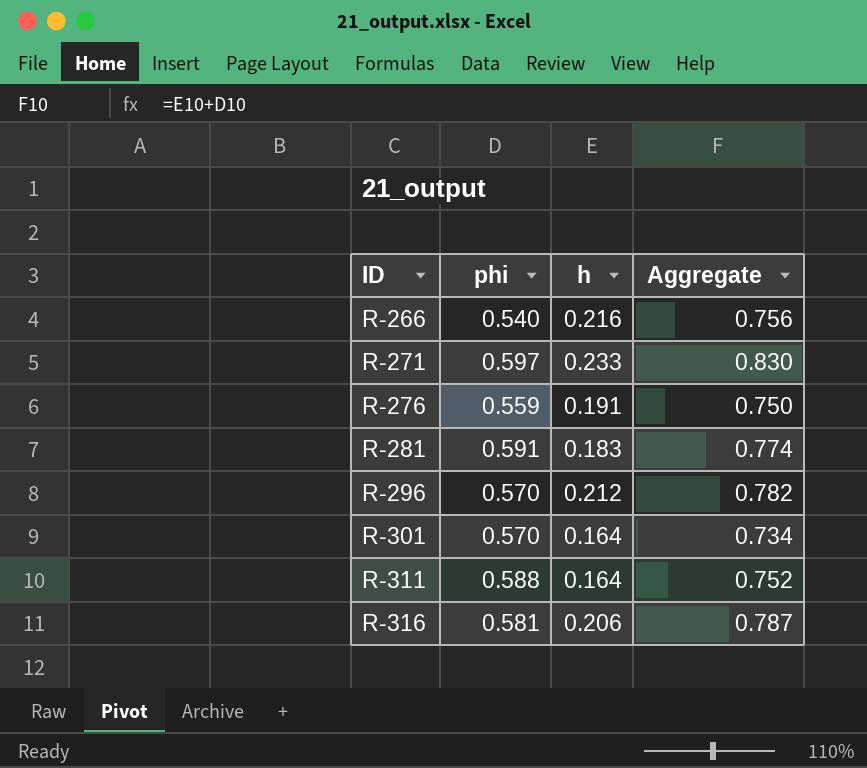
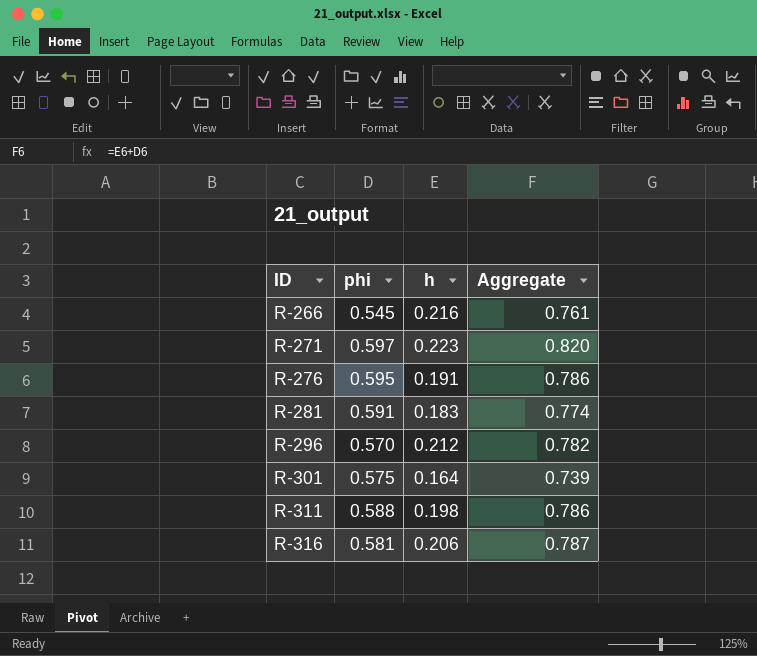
R-266 | phi: 0.540 -> 0.545
R-266 | Aggregate: 0.756 -> 0.761
R-271 | h: 0.233 -> 0.223
R-271 | Aggregate: 0.830 -> 0.820
R-276 | phi: 0.559 -> 0.595
R-276 | Aggregate: 0.750 -> 0.786
R-301 | phi: 0.570 -> 0.575
R-301 | Aggregate: 0.734 -> 0.739
R-311 | h: 0.164 -> 0.198
R-311 | Aggregate: 0.752 -> 0.786

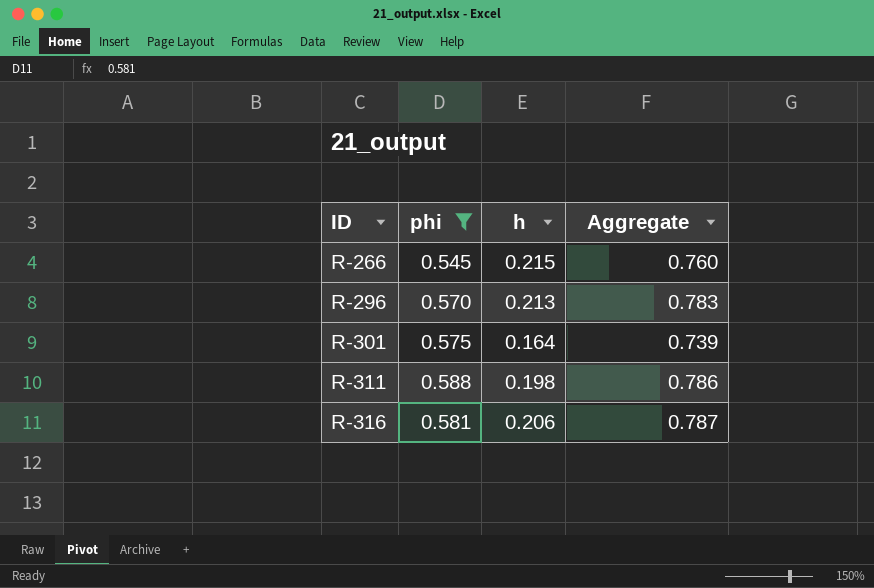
filter: none -> phi <= 0.588
R-266 | h: 0.216 -> 0.215
R-266 | Aggregate: 0.761 -> 0.760
R-296 | h: 0.212 -> 0.213
R-296 | Aggregate: 0.782 -> 0.783

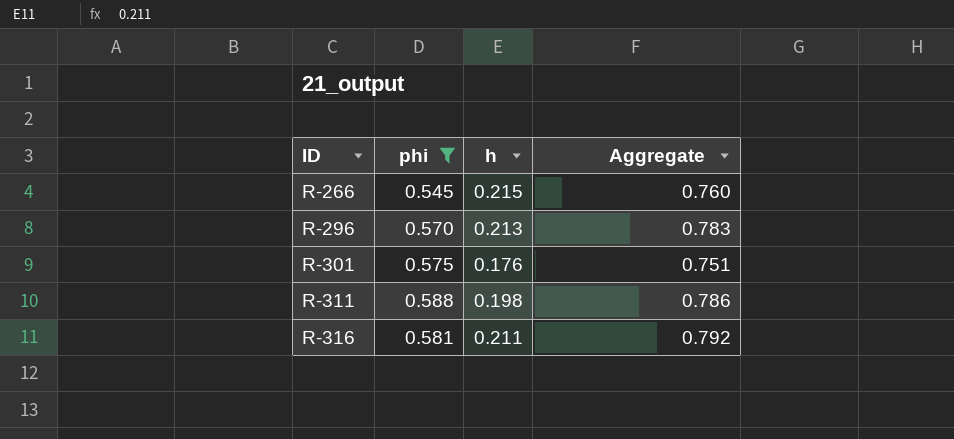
R-301 | h: 0.164 -> 0.176
R-301 | Aggregate: 0.739 -> 0.751
R-316 | h: 0.206 -> 0.211
R-316 | Aggregate: 0.787 -> 0.792

